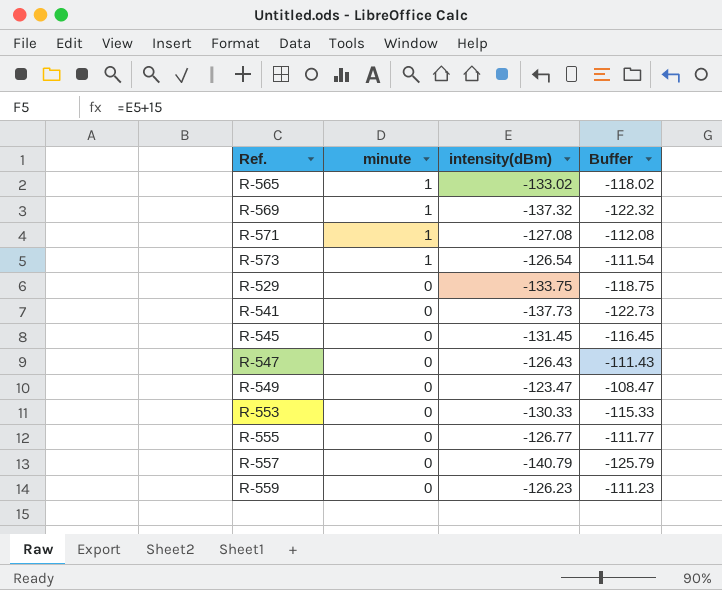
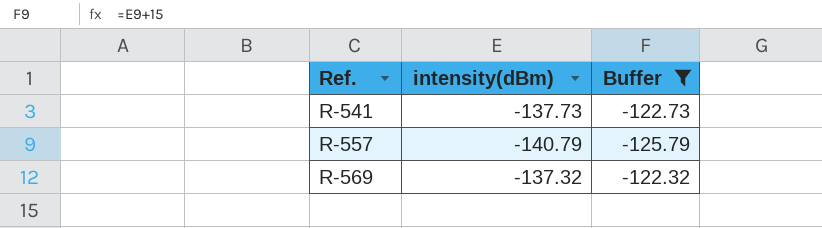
filter: none -> Buffer <= -122.32
row order: minute descending -> Ref. ascending
column minute | position: 2 -> none

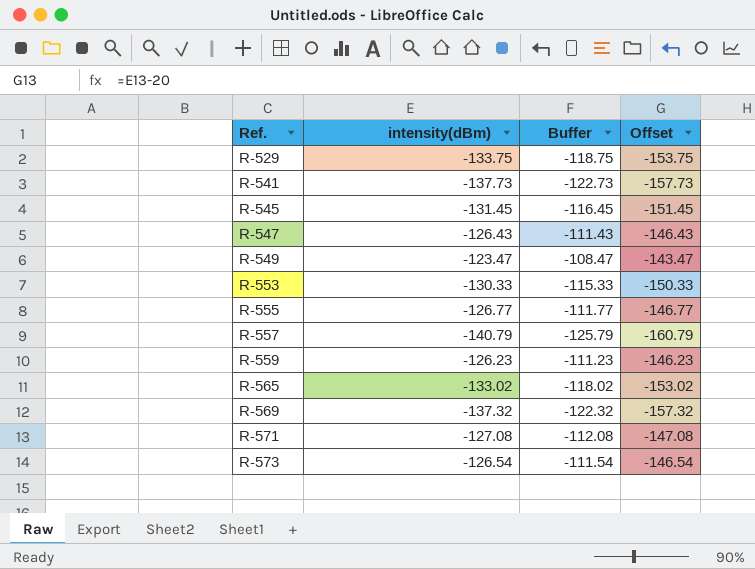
filter: Buffer <= -122.32 -> none
column Offset | formula: none -> [intensity(dBm)] - 20

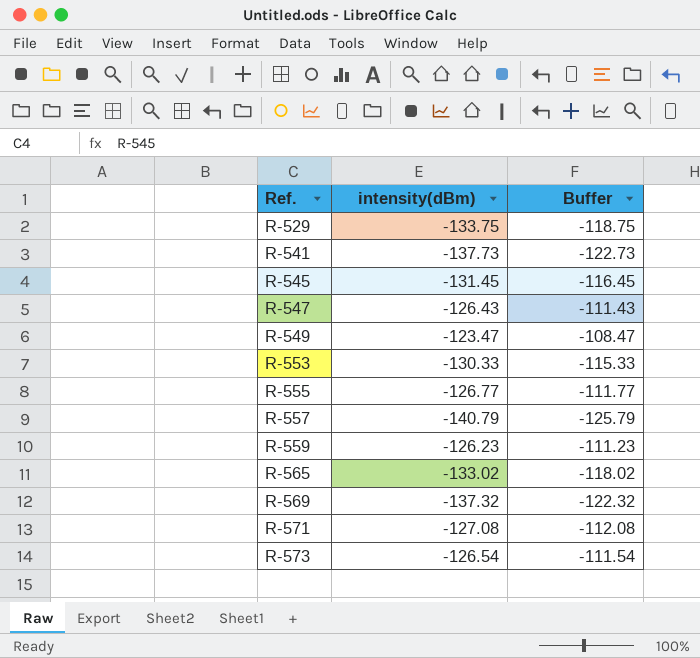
column Offset | formula: [intensity(dBm)] - 20 -> none

